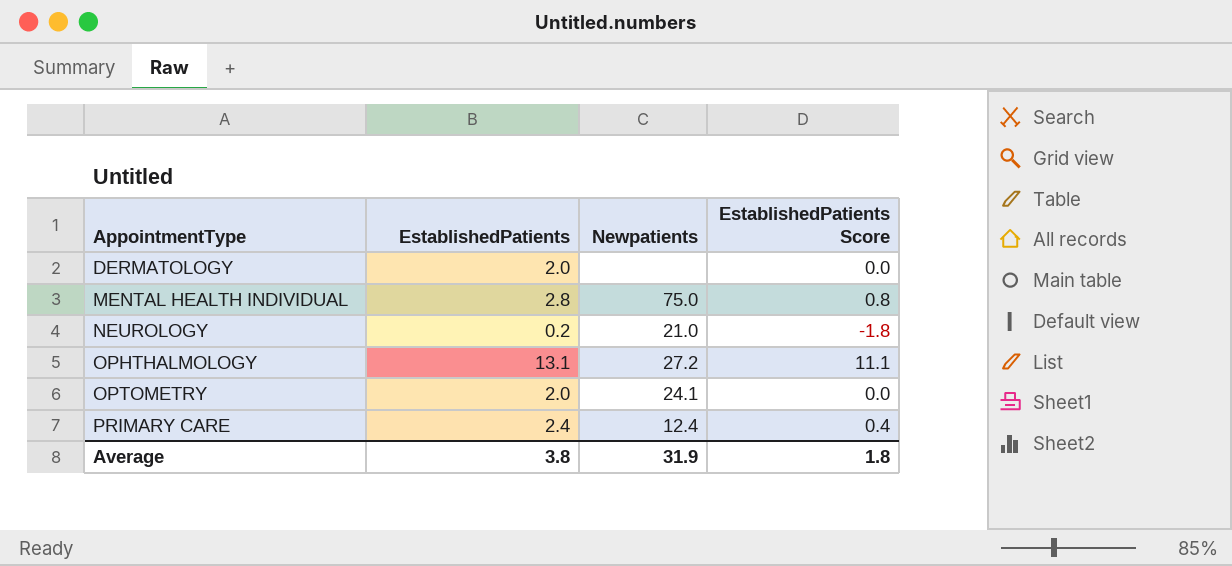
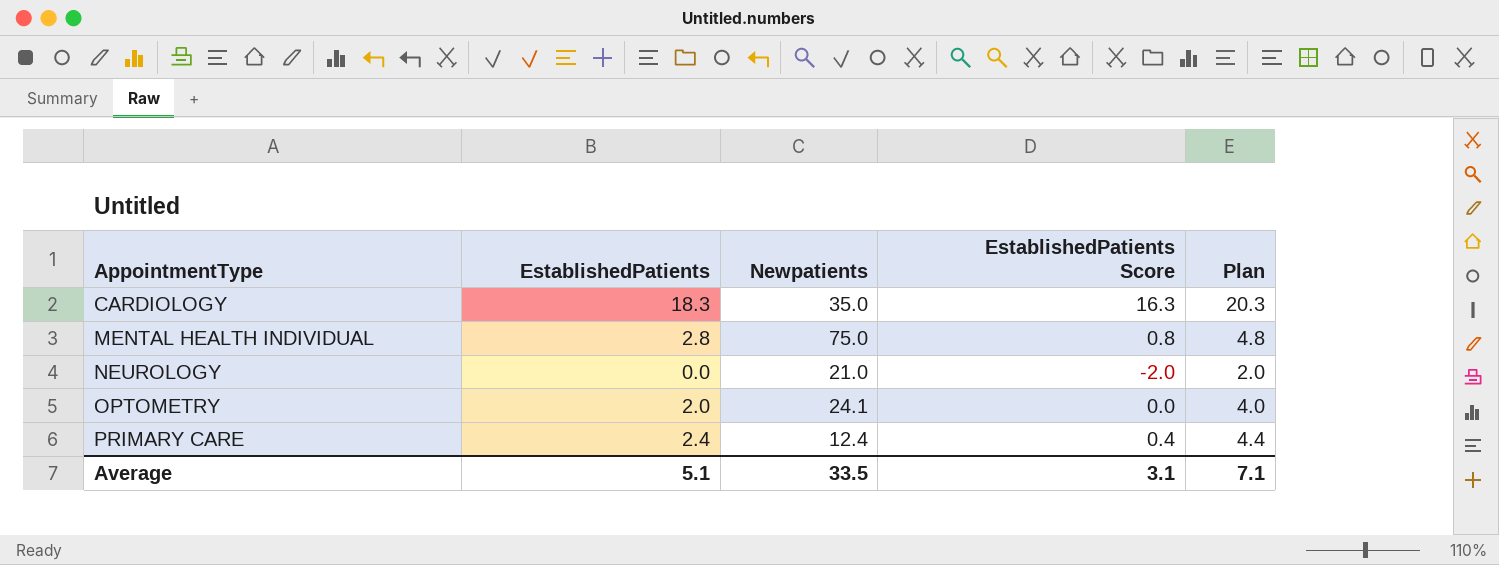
column Plan | formula: none -> [EstablishedPatients] + 2
row DERMATOLOGY: 2.0 | none | 0.0 -> none
row OPHTHALMOLOGY: 13.1 | 27.2 | 11.1 -> none
row CARDIOLOGY: none -> 18.3 | 35.0 | 16.3 | 20.3
NEUROLOGY | EstablishedPatients: 0.2 -> 0.0
NEUROLOGY | EstablishedPatients Score: -1.8 -> -2.0
Average | EstablishedPatients: 3.8 -> 5.1
Average | Newpatients: 31.9 -> 33.5
Average | EstablishedPatients Score: 1.8 -> 3.1

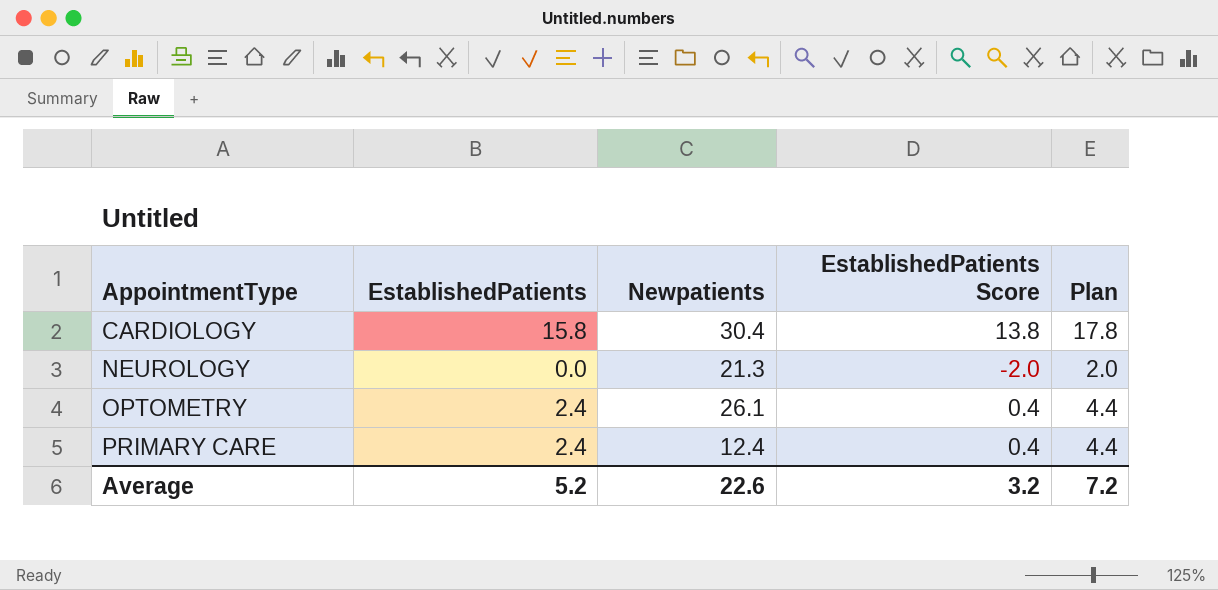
row MENTAL HEALTH INDIVIDUAL: 2.8 | 75.0 | 0.8 | 4.8 -> none
CARDIOLOGY | EstablishedPatients: 18.3 -> 15.8
CARDIOLOGY | Newpatients: 35.0 -> 30.4
CARDIOLOGY | EstablishedPatients Score: 16.3 -> 13.8
CARDIOLOGY | Plan: 20.3 -> 17.8
NEUROLOGY | Newpatients: 21.0 -> 21.3
OPTOMETRY | EstablishedPatients: 2.0 -> 2.4
OPTOMETRY | Newpatients: 24.1 -> 26.1
OPTOMETRY | EstablishedPatients Score: 0.0 -> 0.4
OPTOMETRY | Plan: 4.0 -> 4.4
Average | EstablishedPatients: 5.1 -> 5.2
Average | Newpatients: 33.5 -> 22.6
Average | EstablishedPatients Score: 3.1 -> 3.2
Average | Plan: 7.1 -> 7.2

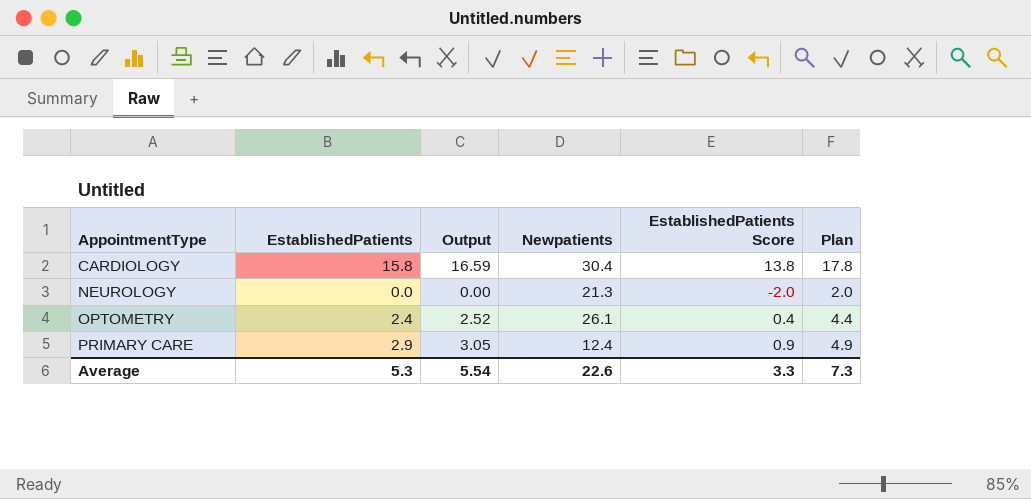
column Output | formula: none -> [EstablishedPatients] * 1.05
PRIMARY CARE | EstablishedPatients: 2.4 -> 2.9
PRIMARY CARE | EstablishedPatients Score: 0.4 -> 0.9
PRIMARY CARE | Plan: 4.4 -> 4.9
Average | EstablishedPatients: 5.2 -> 5.3
Average | EstablishedPatients Score: 3.2 -> 3.3
Average | Plan: 7.2 -> 7.3

